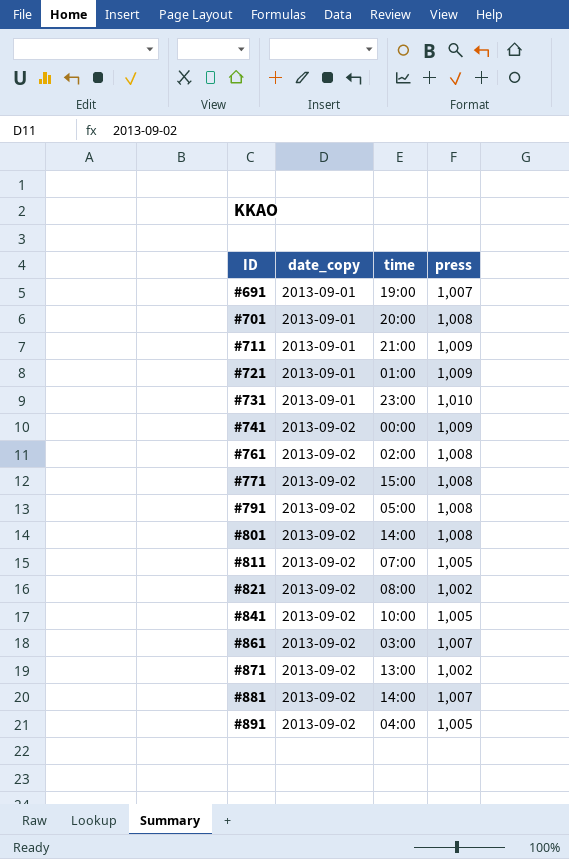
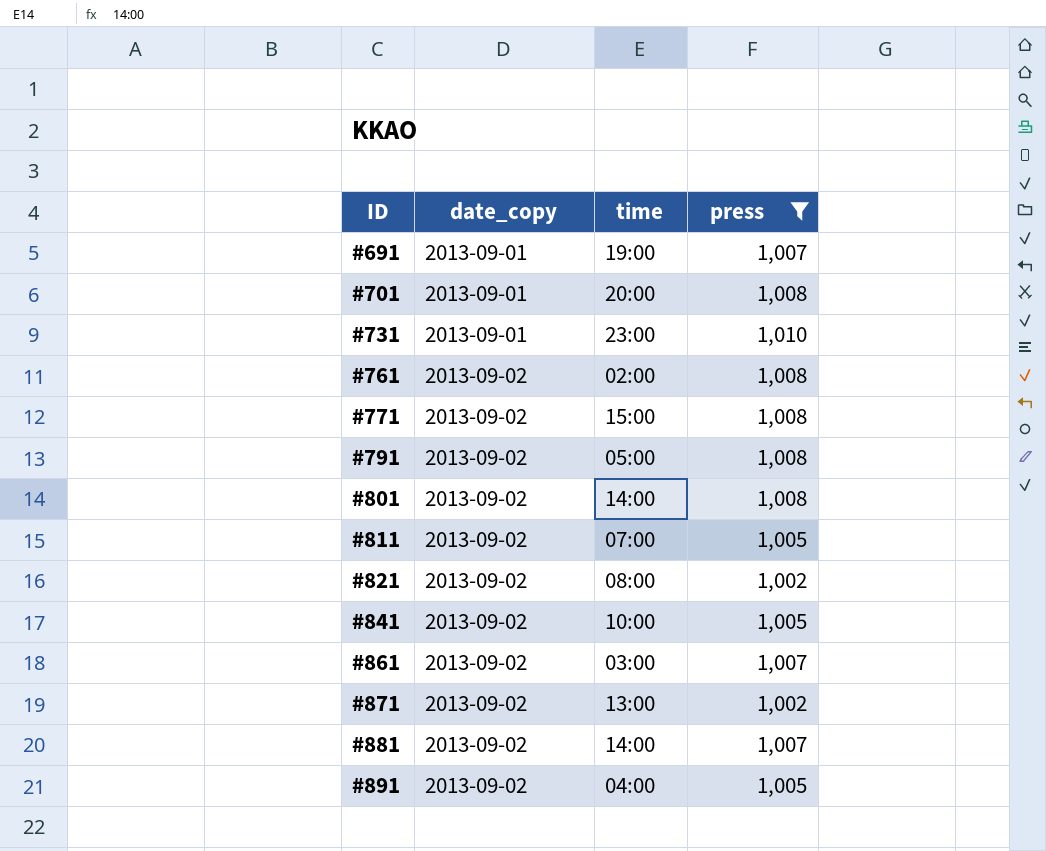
filter: none -> press != 1,009

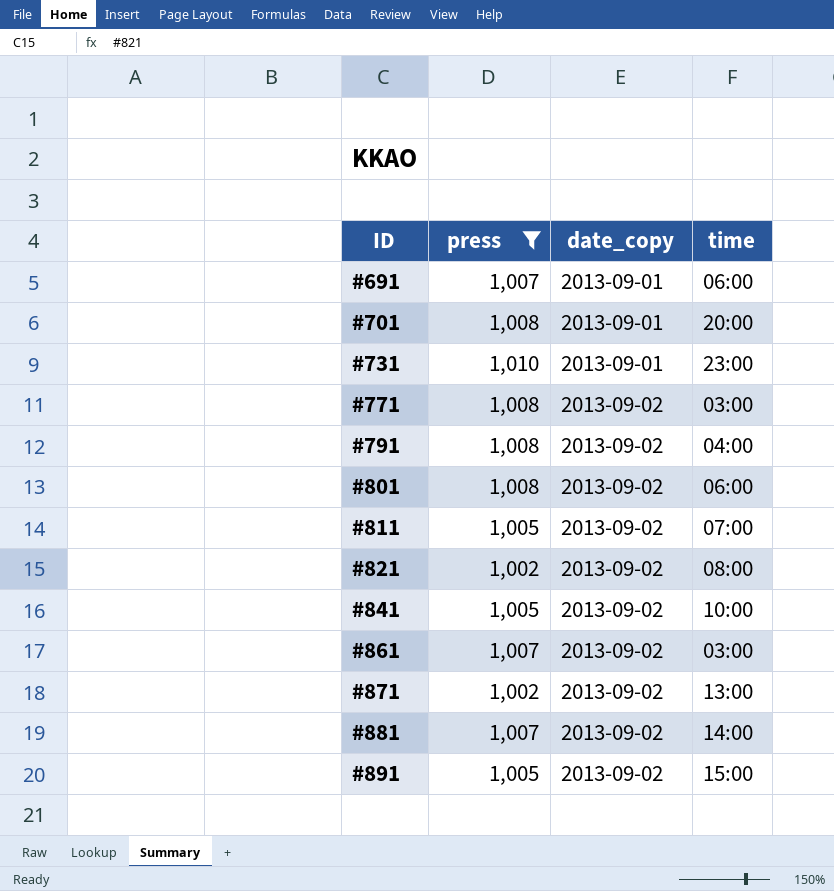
column press | position: 4 -> 2
row #761: 2013-09-02 | 02:00 | 1,008 -> none
#691 | time: 19:00 -> 06:00
#771 | time: 15:00 -> 03:00
#791 | time: 05:00 -> 04:00
#801 | time: 14:00 -> 06:00
#891 | time: 04:00 -> 15:00

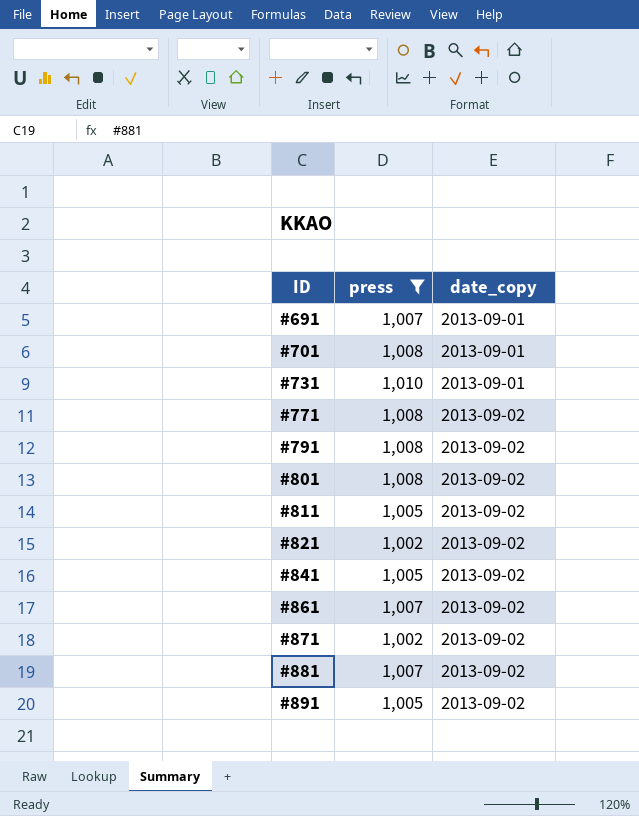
column time | position: 4 -> none

